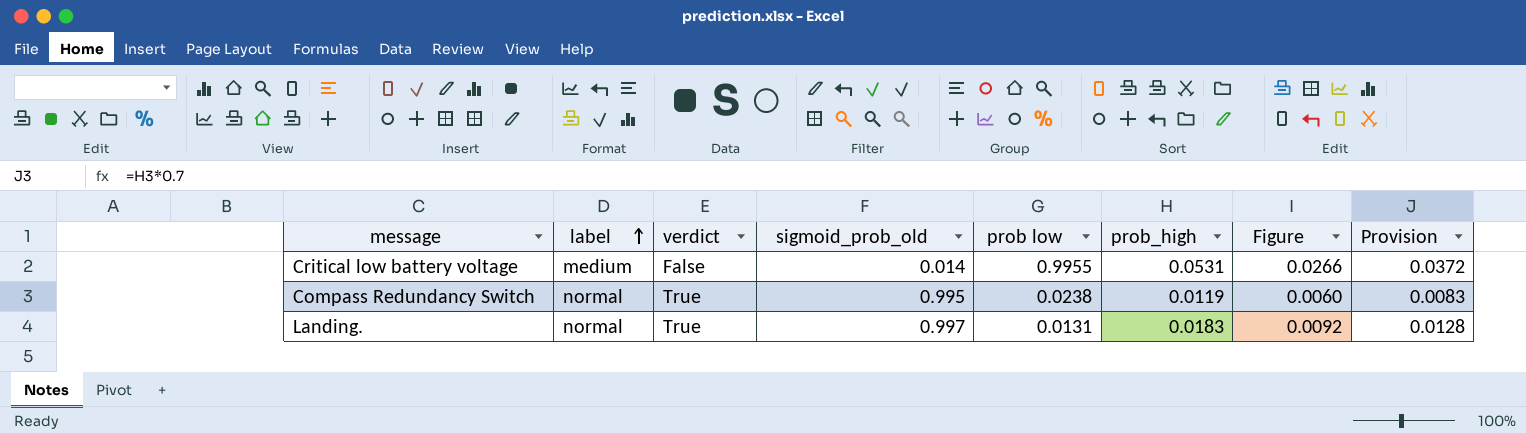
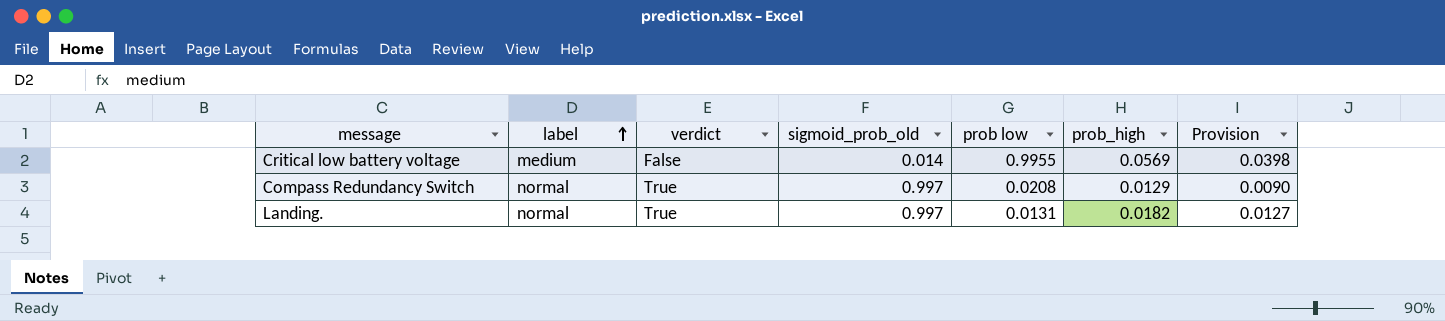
column Figure | formula: [prob_high] * 0.5 -> none
Critical low battery voltage | prob_high: 0.0531 -> 0.0569
Critical low battery voltage | Provision: 0.0372 -> 0.0398
Compass Redundancy Switch | sigmoid_prob_old: 0.995 -> 0.997
Compass Redundancy Switch | prob low: 0.0238 -> 0.0208
Compass Redundancy Switch | prob_high: 0.0119 -> 0.0129
Compass Redundancy Switch | Provision: 0.0083 -> 0.0090
Landing. | prob_high: 0.0183 -> 0.0182
Landing. | Provision: 0.0128 -> 0.0127

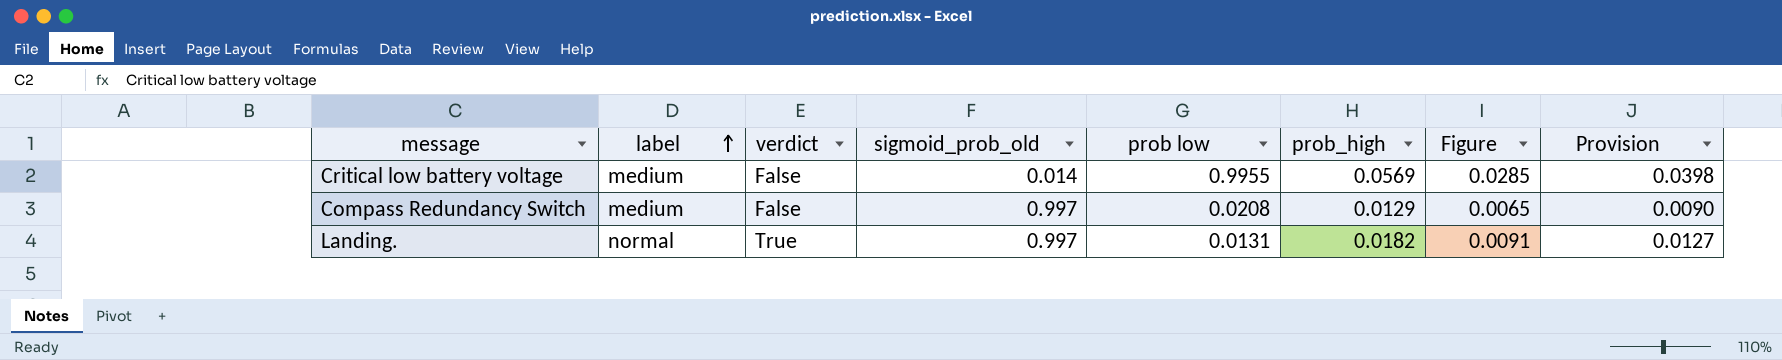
column Figure | formula: none -> [prob_high] * 0.5
Compass Redundancy Switch | label: normal -> medium
Compass Redundancy Switch | verdict: True -> False

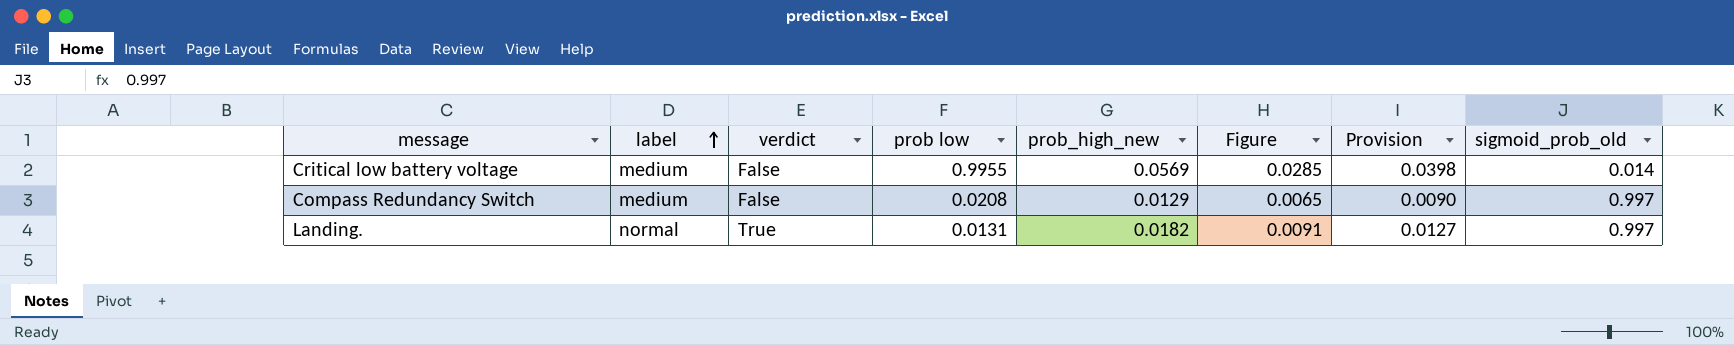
column name: prob_high -> prob_high_new
column sigmoid_prob_old | position: 4 -> 8

